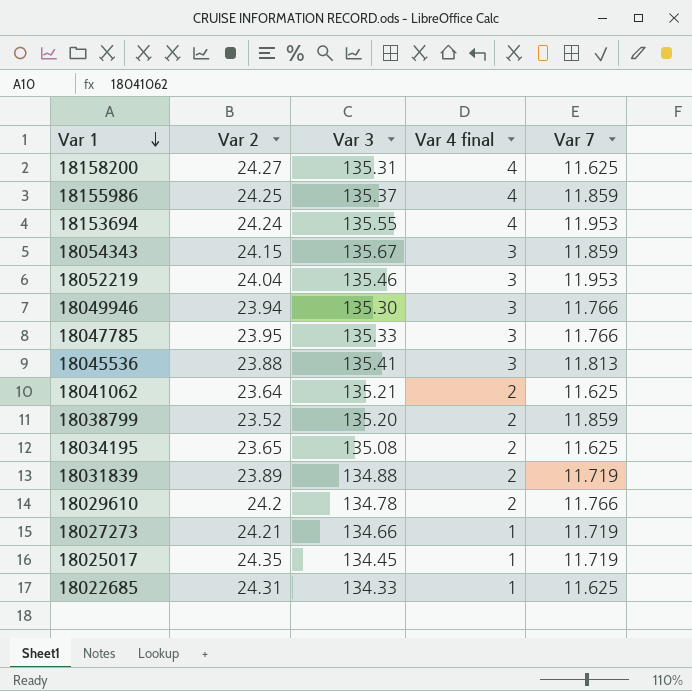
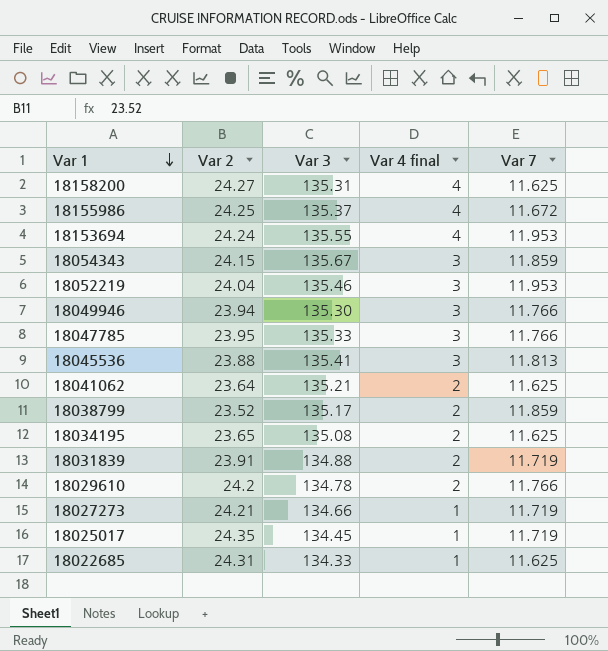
18155986 | Var 7: 11.859 -> 11.672
18038799 | Var 3: 135.20 -> 135.17
18031839 | Var 2: 23.89 -> 23.91

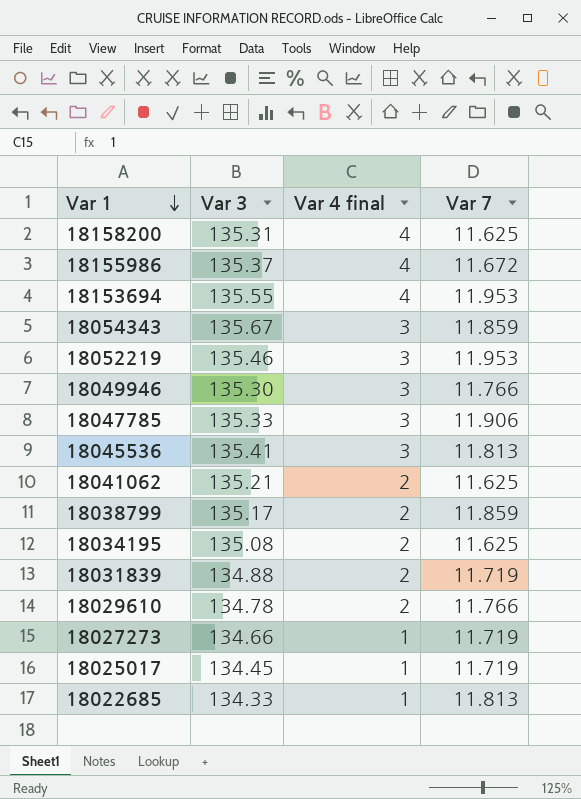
column Var 2 | position: 2 -> none
18047785 | Var 7: 11.766 -> 11.906
18022685 | Var 7: 11.625 -> 11.813

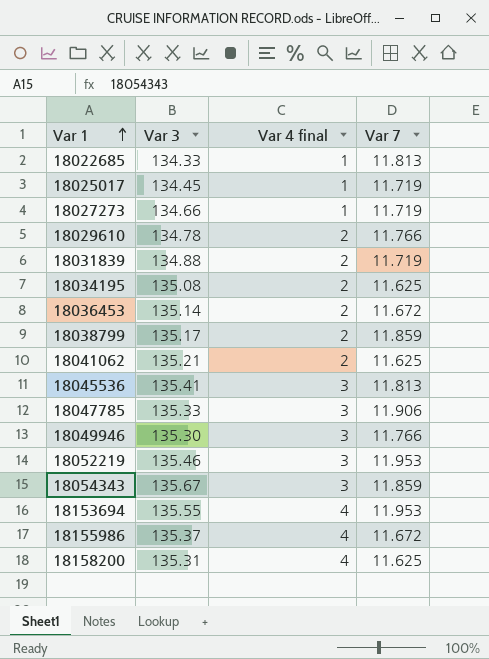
row order: Var 1 descending -> Var 1 ascending
row 18036453: none -> 135.14 | 2 | 11.672

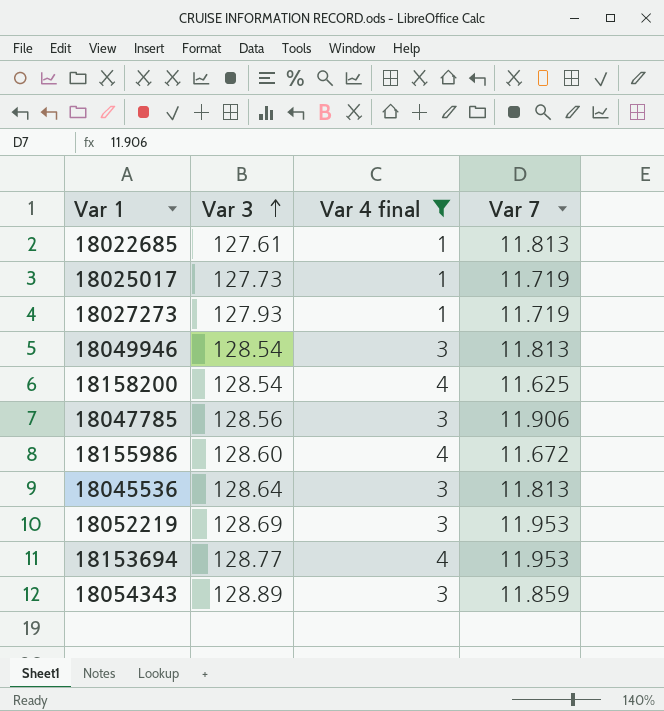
filter: none -> Var 4 final != 2
row order: Var 1 ascending -> Var 3 ascending
18022685 | Var 3: 134.33 -> 127.61
18025017 | Var 3: 134.45 -> 127.73
18027273 | Var 3: 134.66 -> 127.93
18049946 | Var 3: 135.30 -> 128.54
18049946 | Var 7: 11.766 -> 11.813
18158200 | Var 3: 135.31 -> 128.54
18047785 | Var 3: 135.33 -> 128.56
18155986 | Var 3: 135.37 -> 128.60
18045536 | Var 3: 135.41 -> 128.64
18052219 | Var 3: 135.46 -> 128.69
18153694 | Var 3: 135.55 -> 128.77
18054343 | Var 3: 135.67 -> 128.89

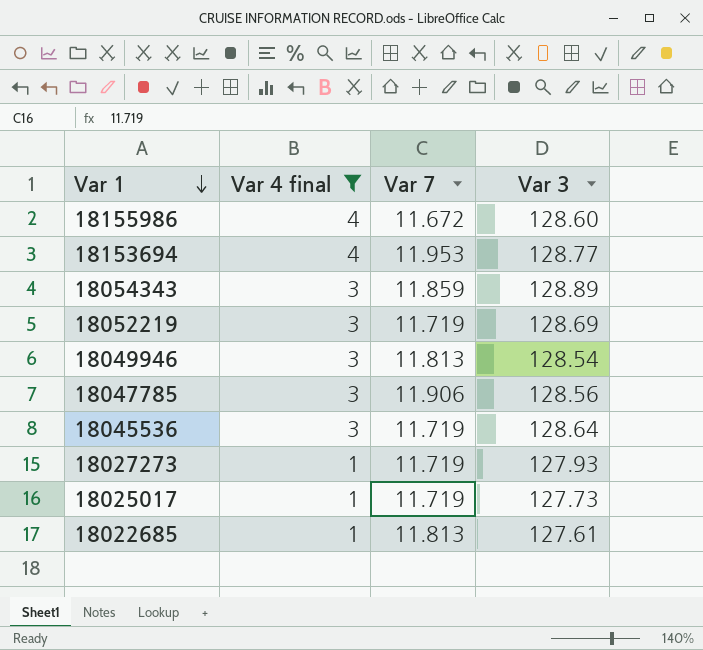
row order: Var 3 ascending -> Var 1 descending
column Var 3 | position: 2 -> 4
row 18158200: 128.54 | 4 | 11.625 -> none
18052219 | Var 7: 11.953 -> 11.719
18045536 | Var 7: 11.813 -> 11.719

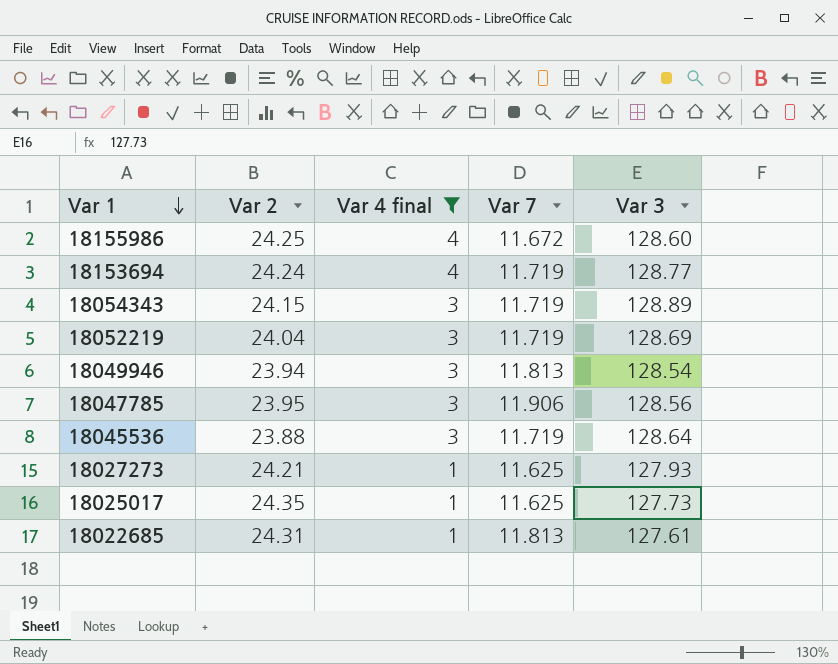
column Var 2 | position: none -> 2
18153694 | Var 7: 11.953 -> 11.719
18054343 | Var 7: 11.859 -> 11.719
18027273 | Var 7: 11.719 -> 11.625
18025017 | Var 7: 11.719 -> 11.625

